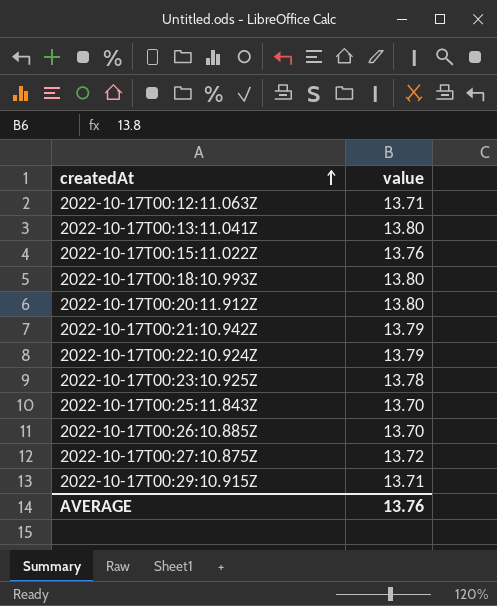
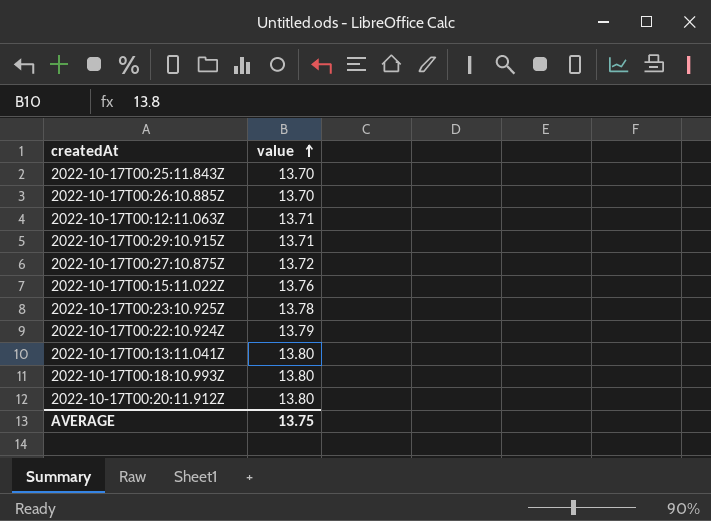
row order: createdAt ascending -> value ascending
row 2022-10-17T00:21:10.942Z: 13.79 -> none
AVERAGE | value: 13.76 -> 13.75

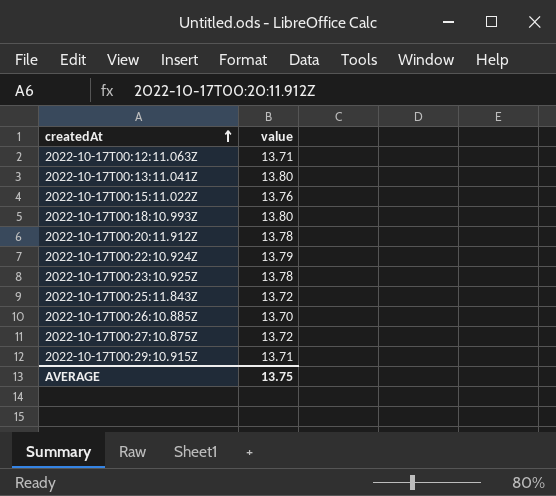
row order: value ascending -> createdAt ascending
2022-10-17T00:20:11.912Z | value: 13.80 -> 13.78
2022-10-17T00:25:11.843Z | value: 13.70 -> 13.72

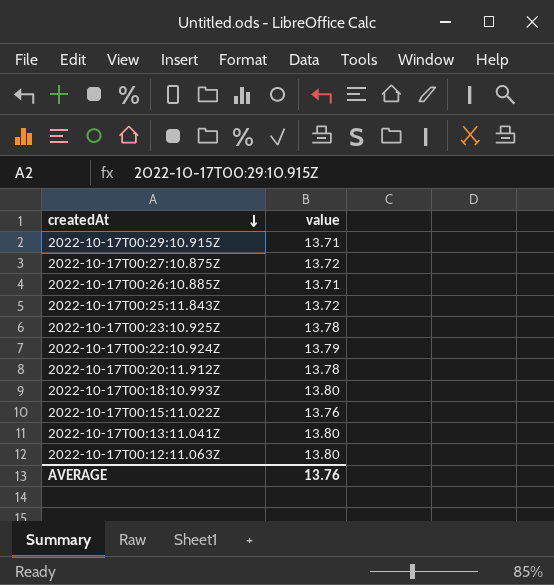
row order: createdAt ascending -> createdAt descending
2022-10-17T00:26:10.885Z | value: 13.70 -> 13.71
2022-10-17T00:12:11.063Z | value: 13.71 -> 13.80
AVERAGE | value: 13.75 -> 13.76

